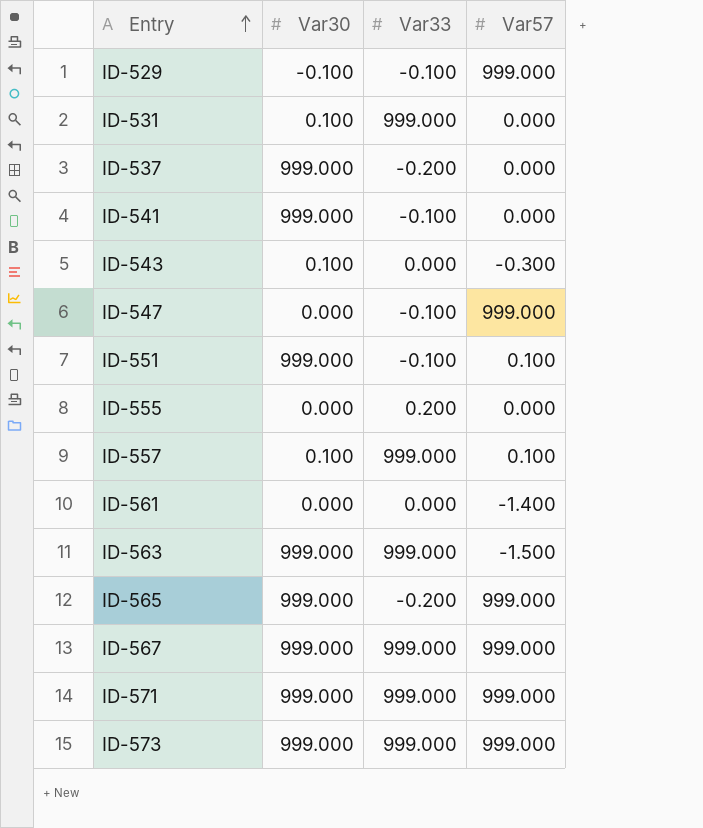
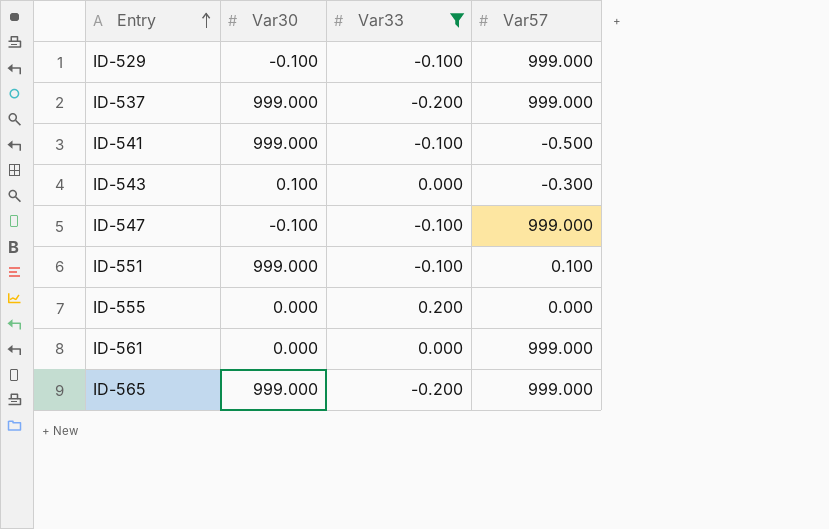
filter: none -> Var33 != 999.000
ID-537 | Var57: 0.000 -> 999.000
ID-541 | Var57: 0.000 -> -0.500
ID-547 | Var30: 0.000 -> -0.100
ID-561 | Var57: -1.400 -> 999.000

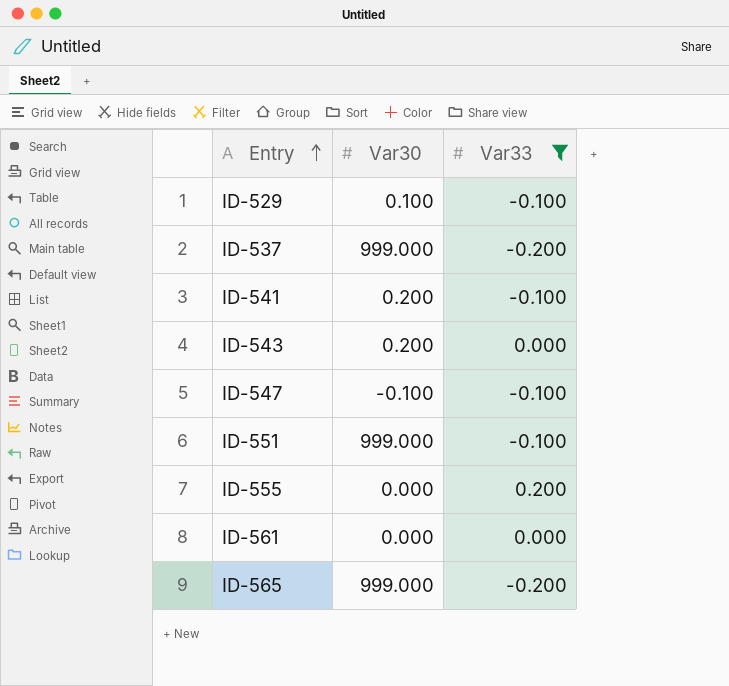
column Var57 | position: 4 -> none
ID-529 | Var30: -0.100 -> 0.100
ID-541 | Var30: 999.000 -> 0.200
ID-543 | Var30: 0.100 -> 0.200

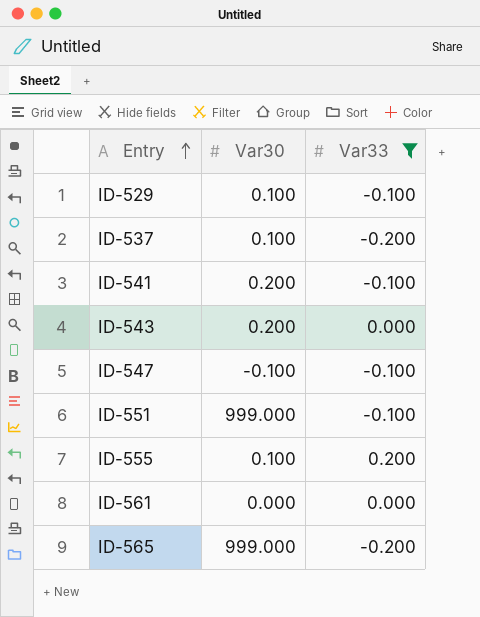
ID-537 | Var30: 999.000 -> 0.100
ID-555 | Var30: 0.000 -> 0.100

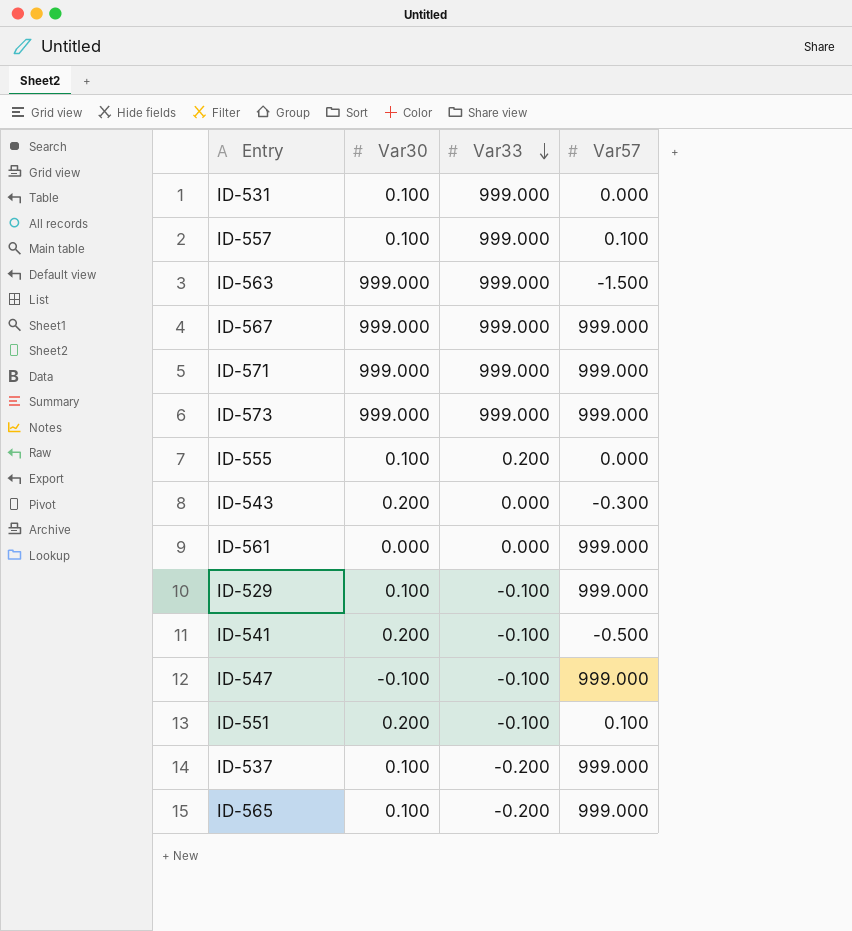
filter: Var33 != 999.000 -> none
row order: Entry ascending -> Var33 descending
column Var57 | position: none -> 4
ID-551 | Var30: 999.000 -> 0.200
ID-565 | Var30: 999.000 -> 0.100

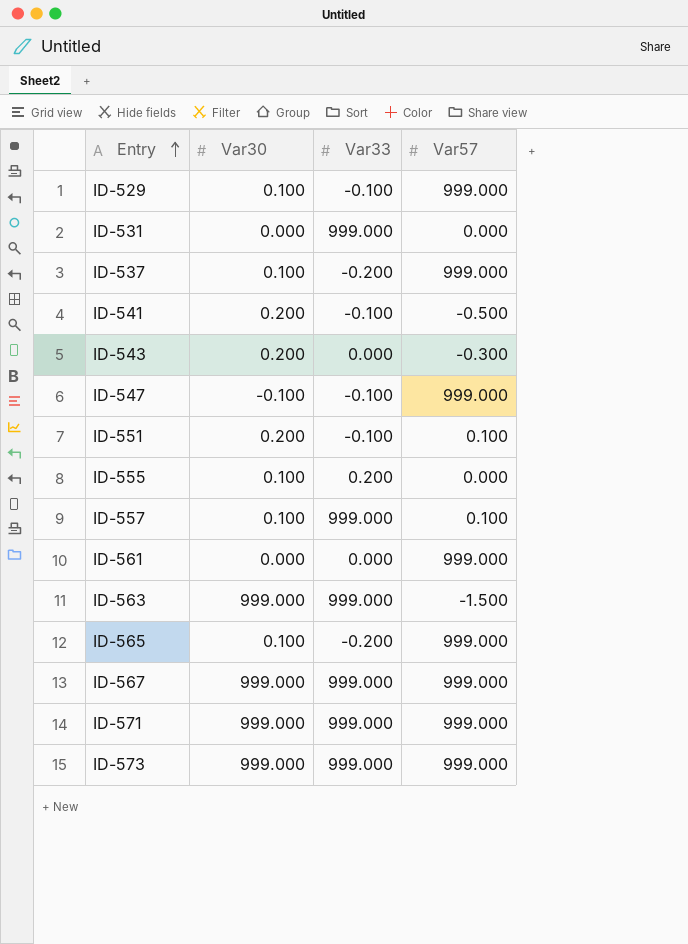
row order: Var33 descending -> Entry ascending
ID-531 | Var30: 0.100 -> 0.000

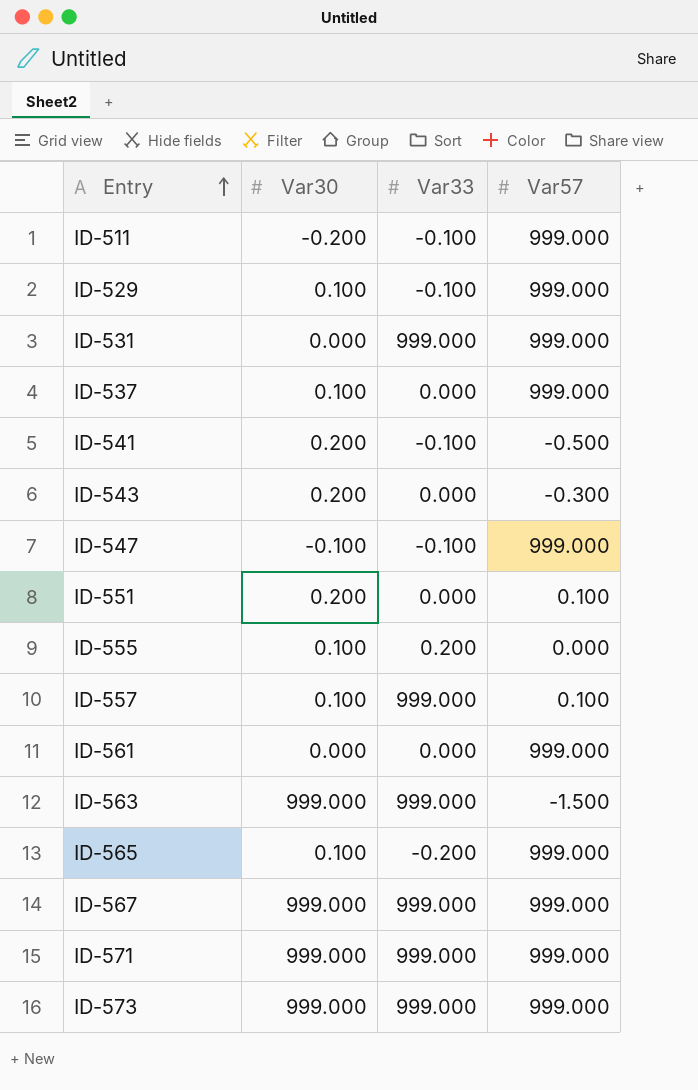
row ID-511: none -> -0.200 | -0.100 | 999.000
ID-531 | Var57: 0.000 -> 999.000
ID-537 | Var33: -0.200 -> 0.000
ID-551 | Var33: -0.100 -> 0.000

